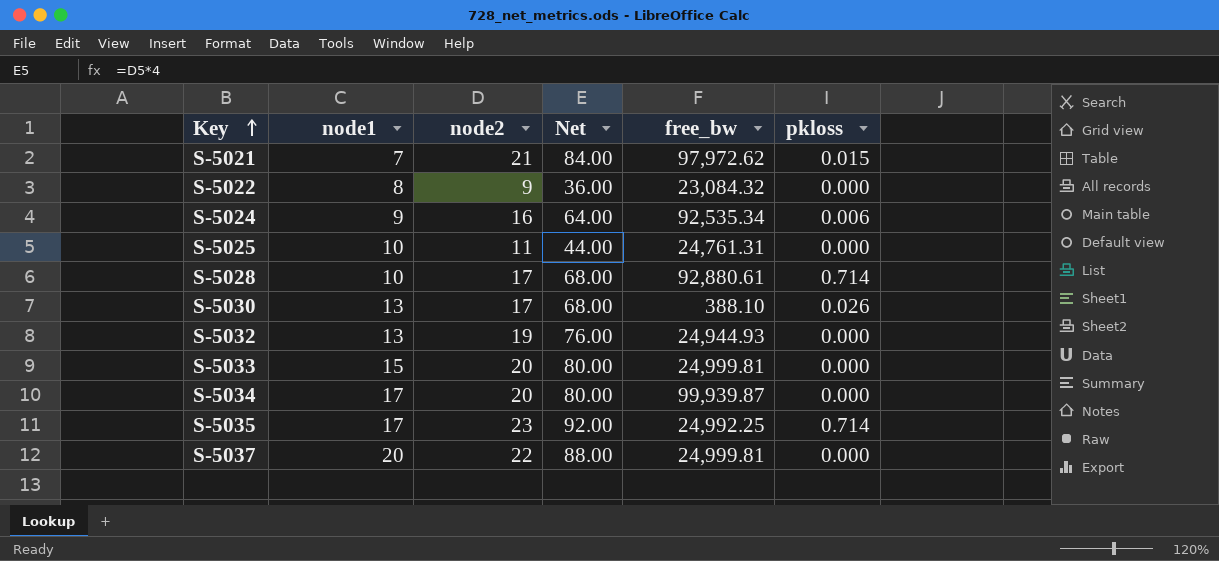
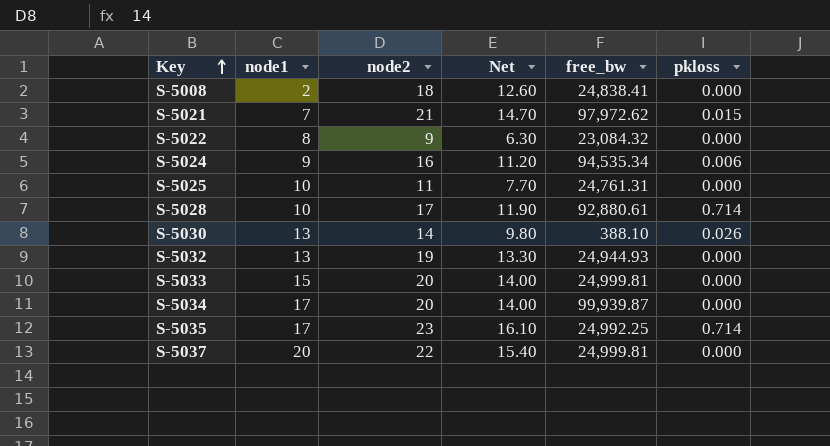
column Net | formula: [node2] * 4 -> [node2] * 0.7
row S-5008: none -> 2 | 18 | 12.60 | 24,838.41 | 0.000
S-5024 | free_bw: 92,535.34 -> 94,535.34
S-5030 | node2: 17 -> 14

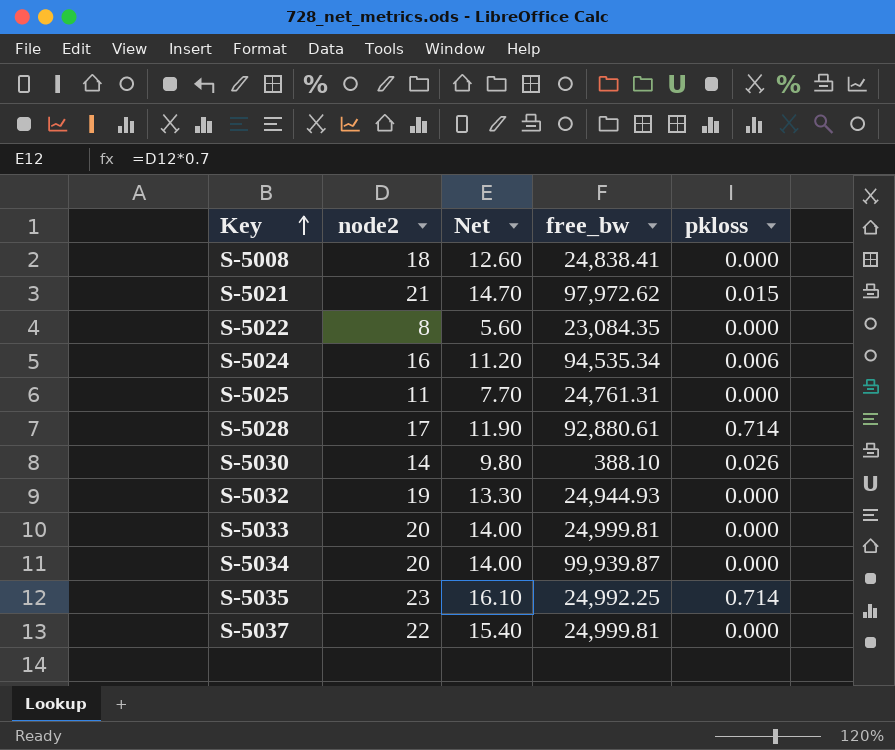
column node1 | position: 2 -> none
S-5022 | node2: 9 -> 8
S-5022 | Net: 6.30 -> 5.60
S-5022 | free_bw: 23,084.32 -> 23,084.35

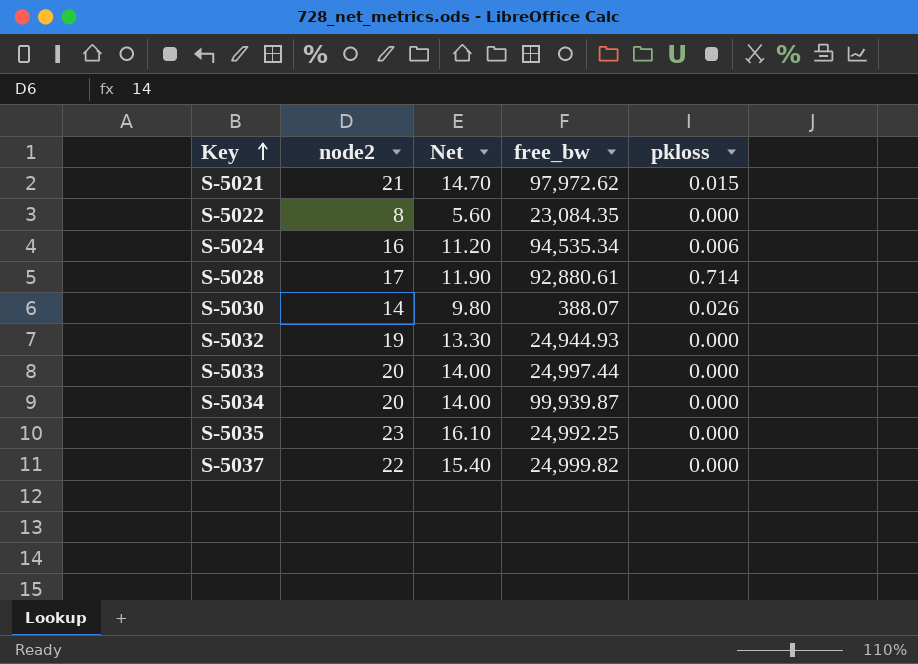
row S-5008: 18 | 12.60 | 24,838.41 | 0.000 -> none
row S-5025: 11 | 7.70 | 24,761.31 | 0.000 -> none
S-5030 | free_bw: 388.10 -> 388.07
S-5033 | free_bw: 24,999.81 -> 24,997.44
S-5035 | pkloss: 0.714 -> 0.000
S-5037 | free_bw: 24,999.81 -> 24,999.82

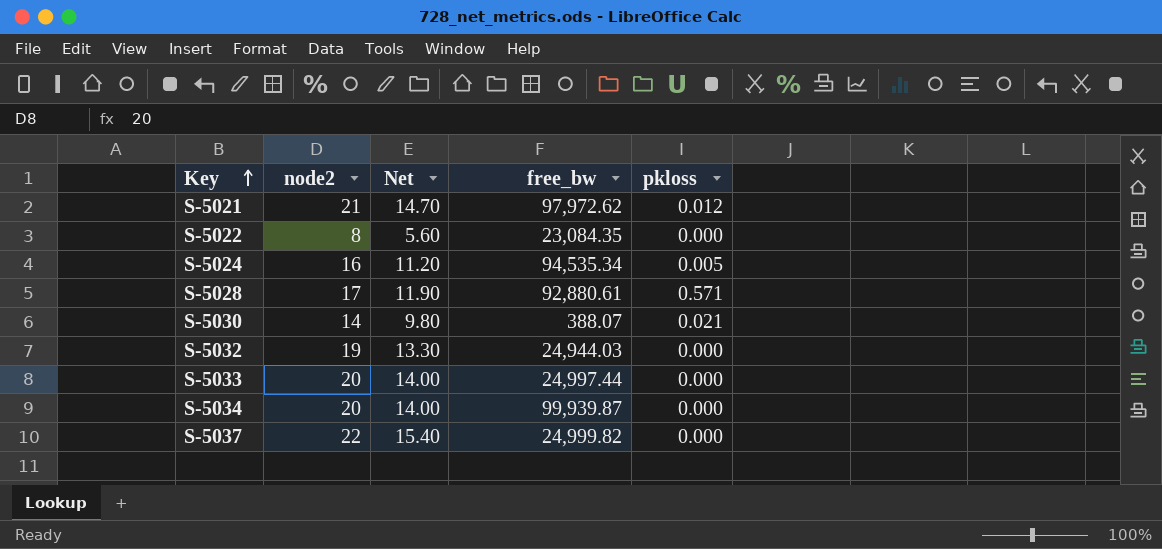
row S-5035: 23 | 16.10 | 24,992.25 | 0.000 -> none
S-5021 | pkloss: 0.015 -> 0.012
S-5024 | pkloss: 0.006 -> 0.005
S-5028 | pkloss: 0.714 -> 0.571
S-5030 | pkloss: 0.026 -> 0.021
S-5032 | free_bw: 24,944.93 -> 24,944.03

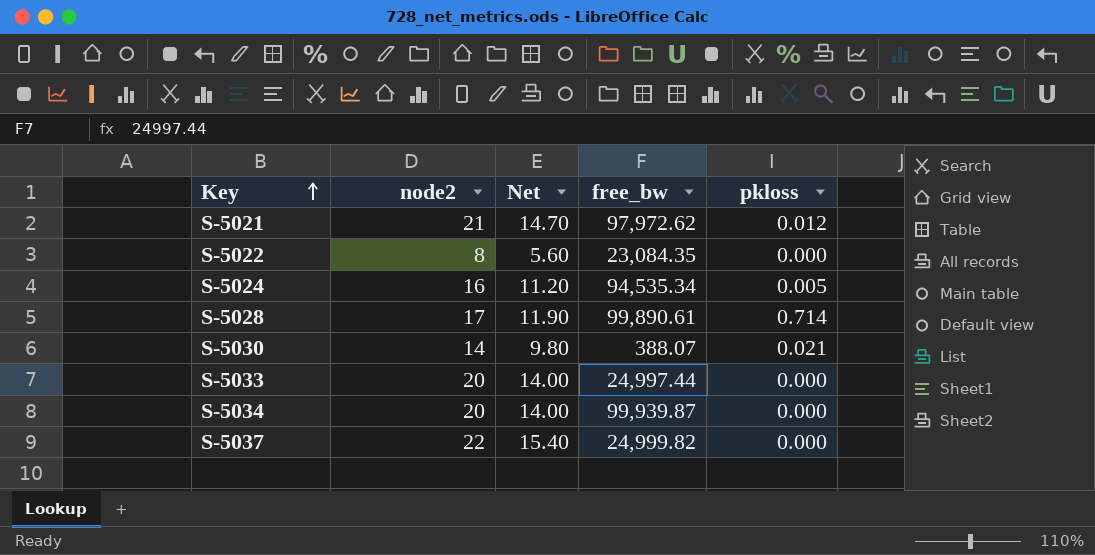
row S-5032: 19 | 13.30 | 24,944.03 | 0.000 -> none
S-5028 | free_bw: 92,880.61 -> 99,890.61
S-5028 | pkloss: 0.571 -> 0.714

